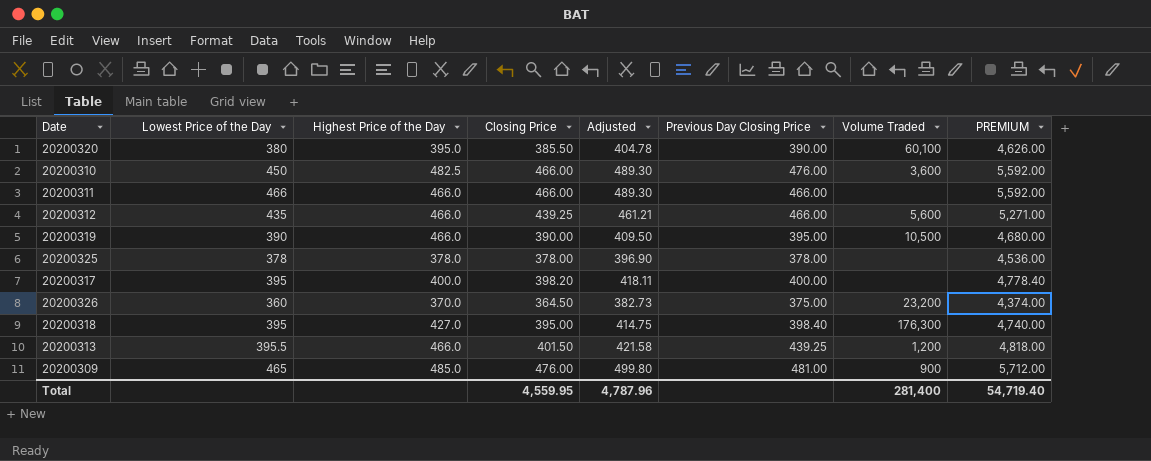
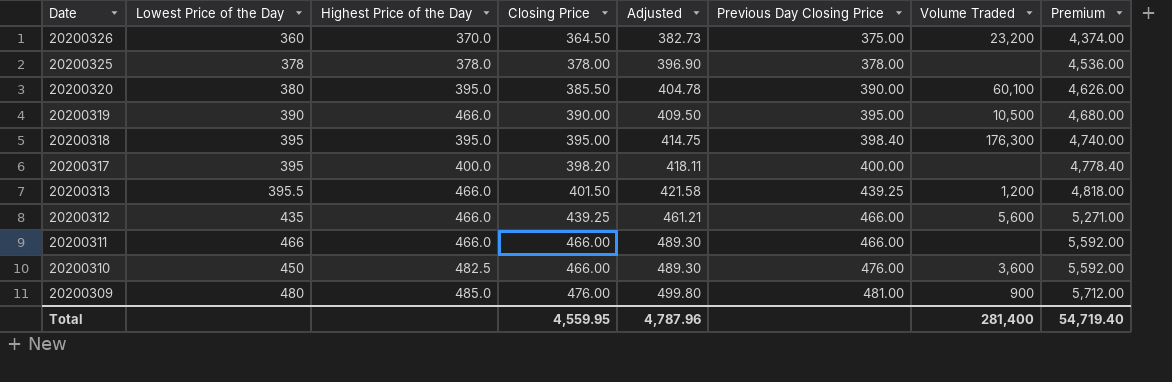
row order: none -> Date descending
column name: PREMIUM -> Premium
20200318 | Highest Price of the Day: 427.0 -> 395.0
20200309 | Lowest Price of the Day: 465 -> 480

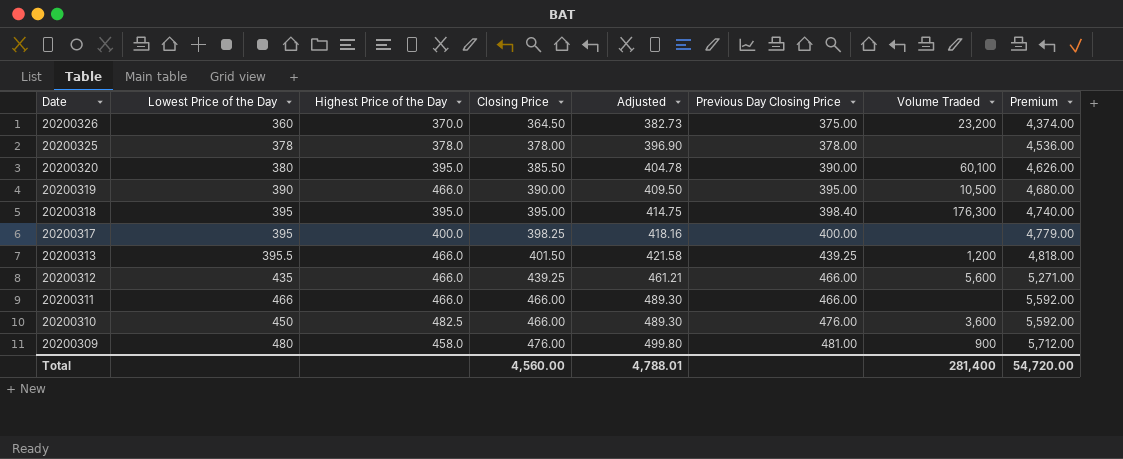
20200317 | Closing Price: 398.20 -> 398.25
20200317 | Adjusted: 418.11 -> 418.16
20200317 | Premium: 4,778.40 -> 4,779.00
20200309 | Highest Price of the Day: 485.0 -> 458.0
Total | Closing Price: 4,559.95 -> 4,560.00
Total | Adjusted: 4,787.96 -> 4,788.01
Total | Premium: 54,719.40 -> 54,720.00

